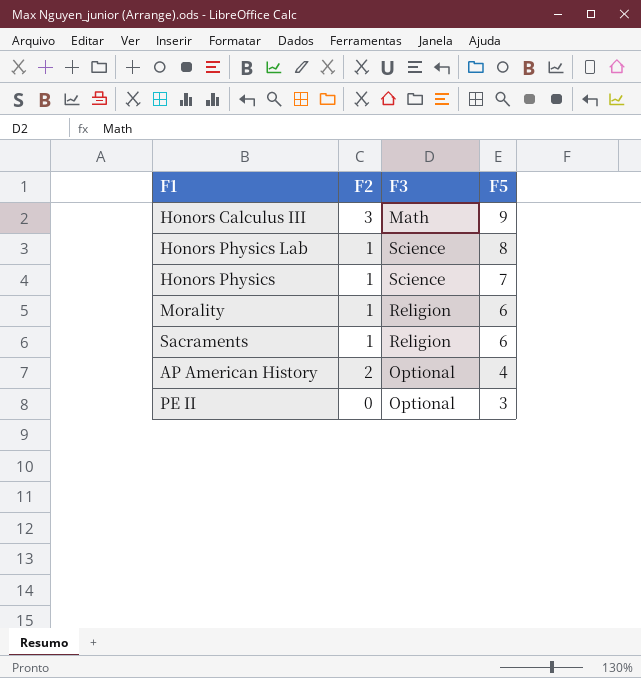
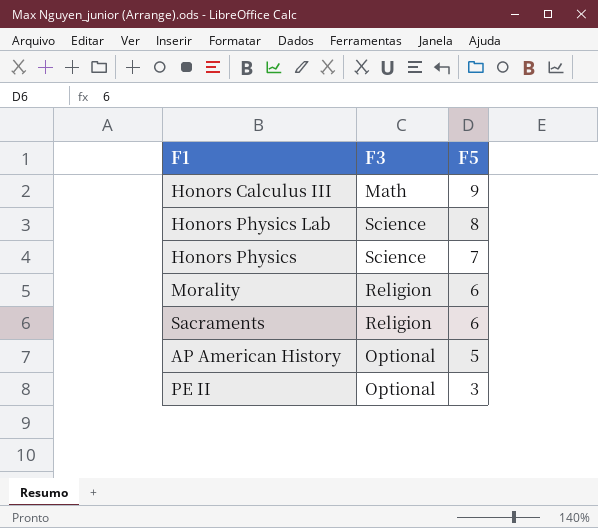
column F2 | position: 2 -> none
AP American History | F5: 4 -> 5

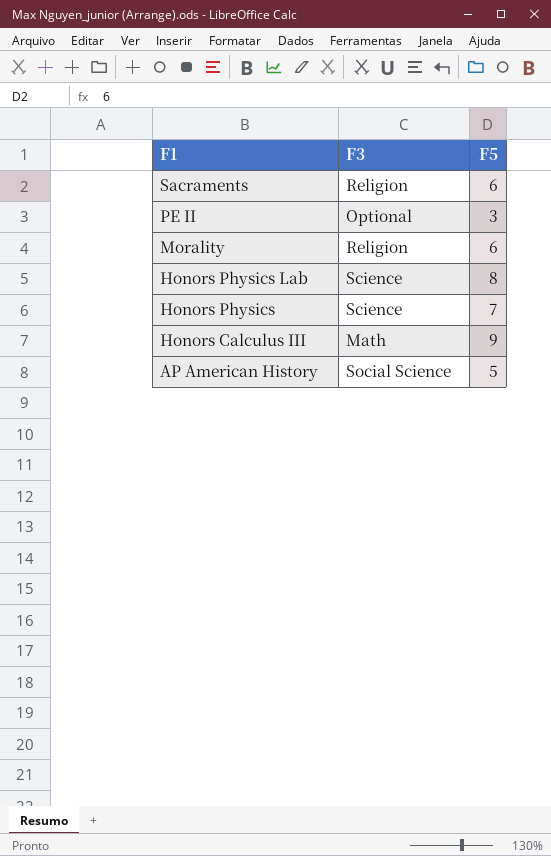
row order: F5 descending -> F1 descending
AP American History | F3: Optional -> Social Science

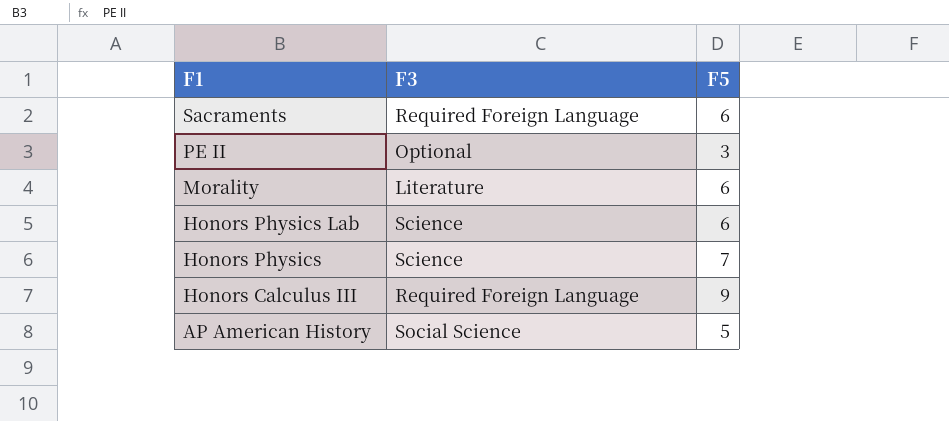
Sacraments | F3: Religion -> Required Foreign Language
Morality | F3: Religion -> Literature
Honors Physics Lab | F5: 8 -> 6
Honors Calculus III | F3: Math -> Required Foreign Language

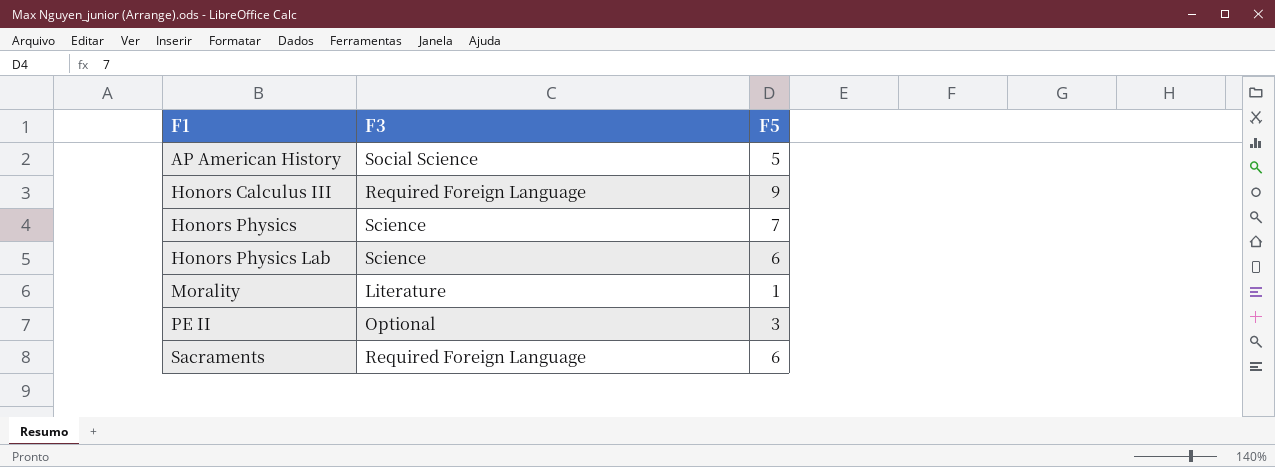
row order: F1 descending -> F1 ascending
Morality | F5: 6 -> 1

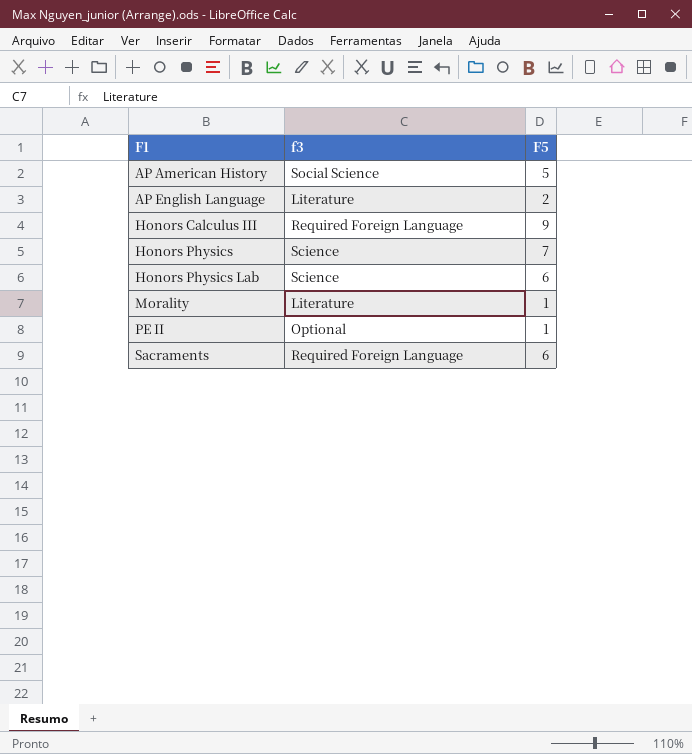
column name: F3 -> f3
row AP English Language: none -> Literature | 2
PE II | F5: 3 -> 1

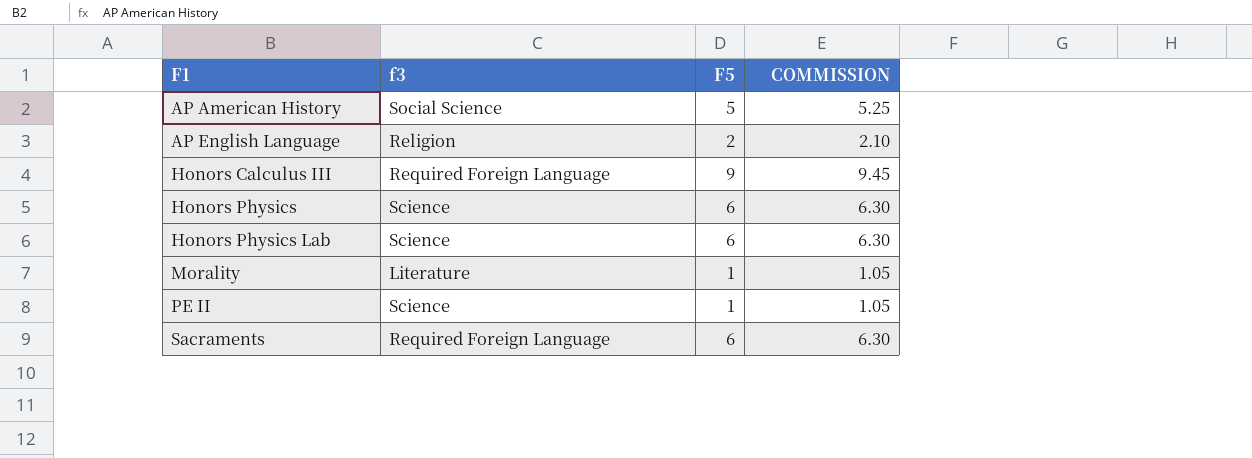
column COMMISSION | formula: none -> [F5] * 1.05
AP English Language | f3: Literature -> Religion
Honors Physics | F5: 7 -> 6
PE II | f3: Optional -> Science

